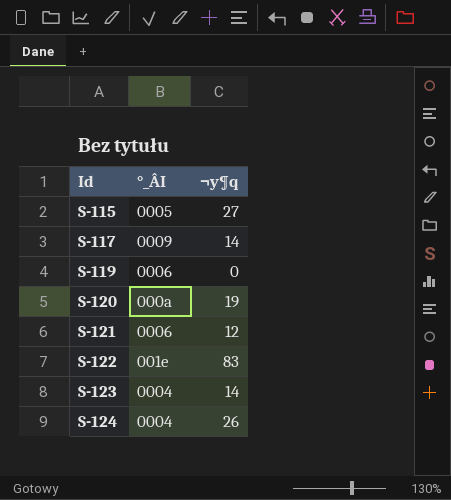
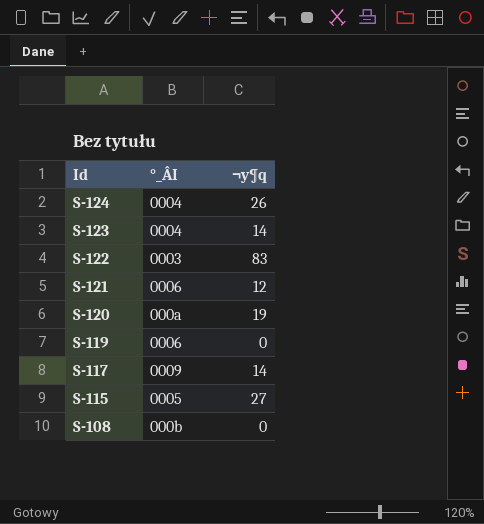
row order: Id ascending -> Id descending
S-122 | °_ÂI: 001e -> 0003
row S-108: none -> 000b | 0

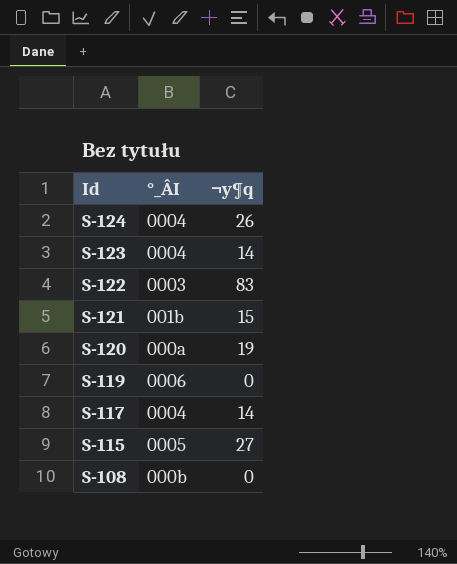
S-121 | °_ÂI: 0006 -> 001b
S-121 | ¬y¶q: 12 -> 15
S-117 | °_ÂI: 0009 -> 0004

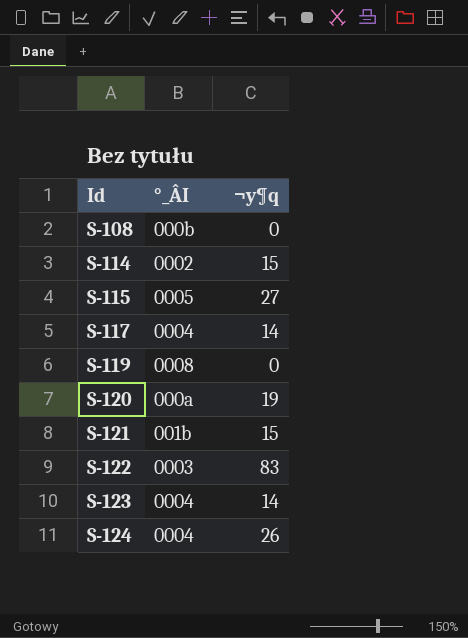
row order: Id descending -> Id ascending
row S-114: none -> 0002 | 15
S-119 | °_ÂI: 0006 -> 0008

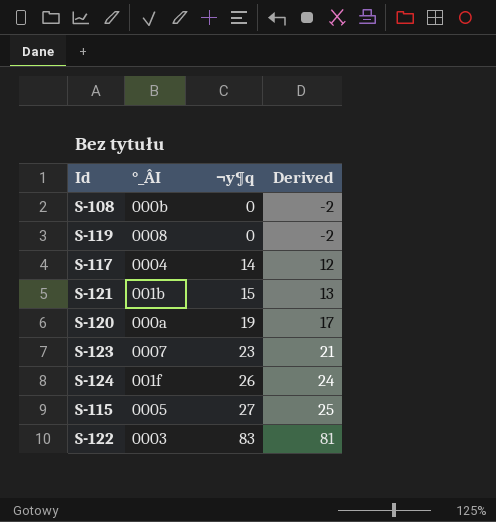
row order: Id ascending -> ¬y¶q ascending
column Derived | formula: none -> [¬y¶q] - 2
row S-114: 0002 | 15 -> none
S-123 | °_ÂI: 0004 -> 0007
S-123 | ¬y¶q: 14 -> 23
S-124 | °_ÂI: 0004 -> 001f

